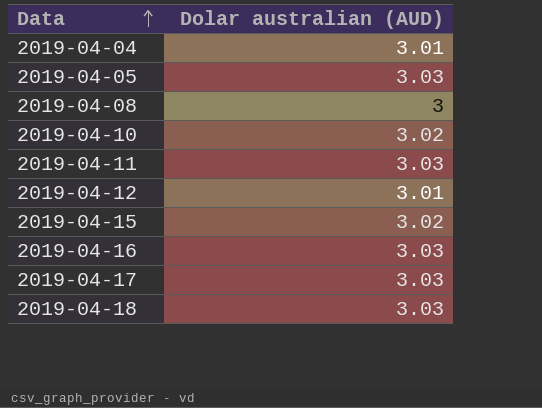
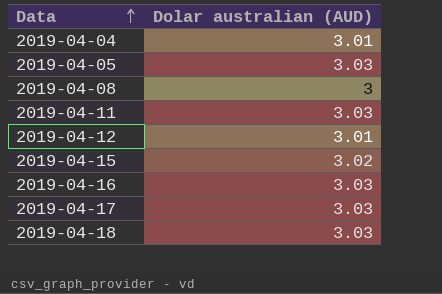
row 2019-04-10: 3.02 -> none

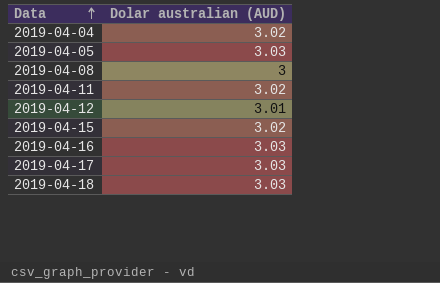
2019-04-04 | Dolar australian (AUD): 3.01 -> 3.02
2019-04-11 | Dolar australian (AUD): 3.03 -> 3.02

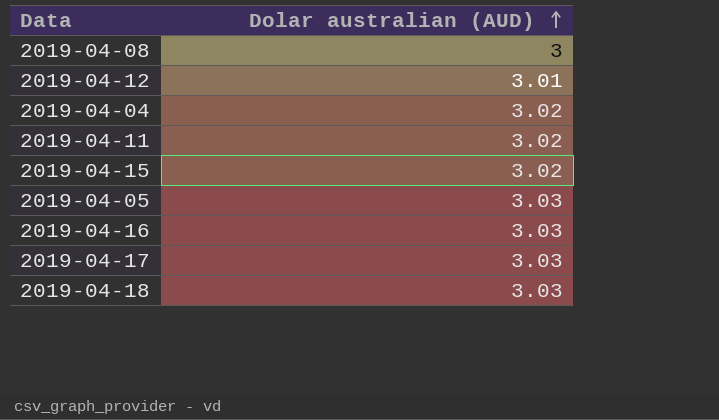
row order: Data ascending -> Dolar australian (AUD) ascending

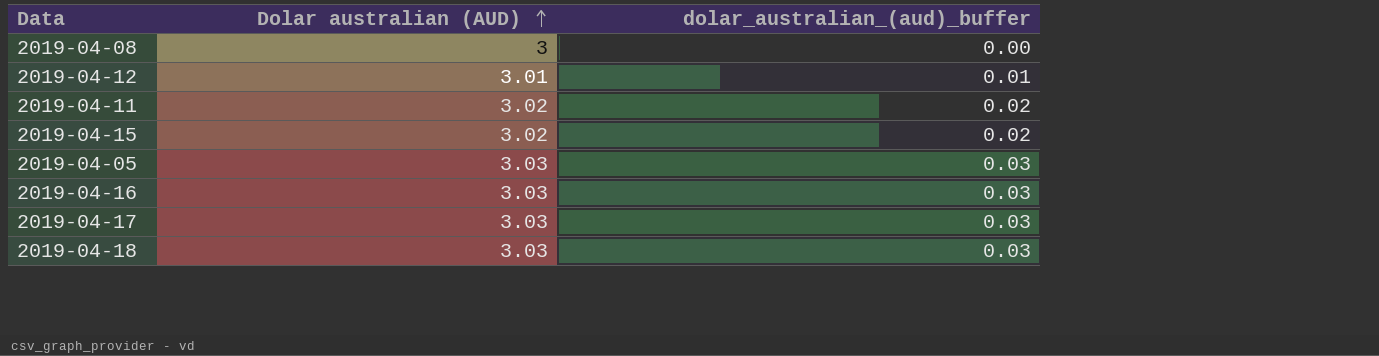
column dolar_australian_(aud)_buffer | formula: none -> [Dolar australian (AUD)] - 3
row 2019-04-04: 3.02 -> none

